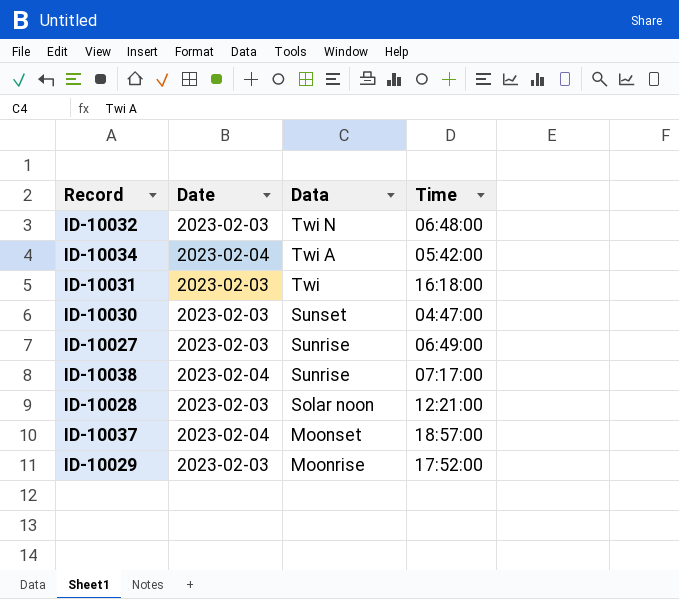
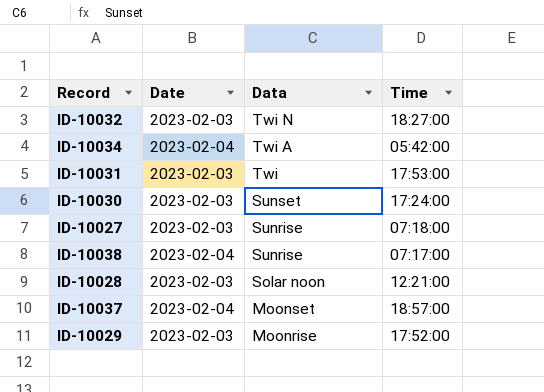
ID-10032 | Time: 06:48:00 -> 18:27:00
ID-10031 | Time: 16:18:00 -> 17:53:00
ID-10030 | Time: 04:47:00 -> 17:24:00
ID-10027 | Time: 06:49:00 -> 07:18:00

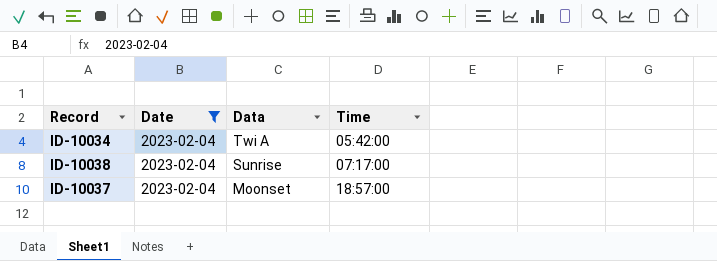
filter: none -> Date = 2023-02-04

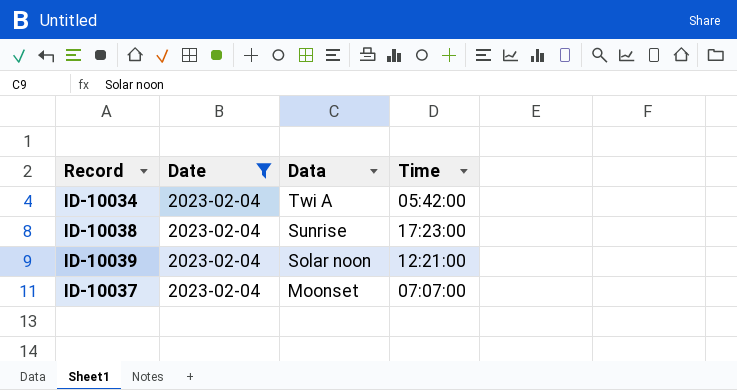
ID-10038 | Time: 07:17:00 -> 17:23:00
row ID-10039: none -> 2023-02-04 | Solar noon | 12:21:00
ID-10037 | Time: 18:57:00 -> 07:07:00

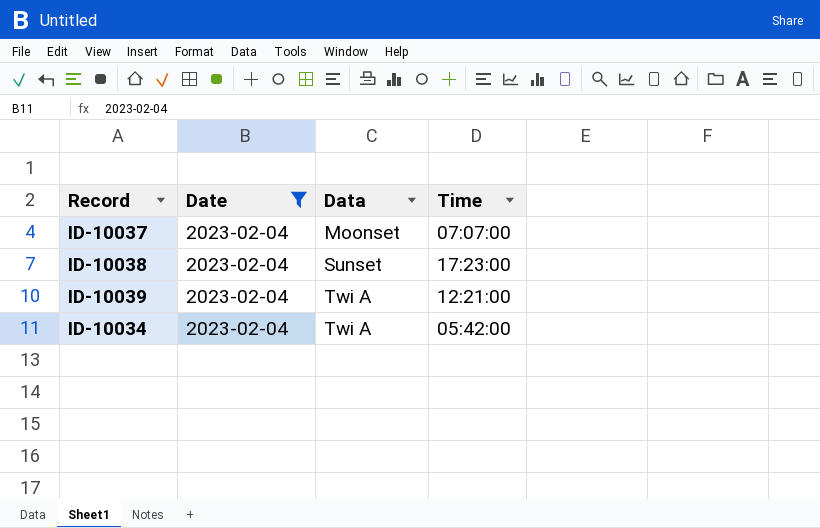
row order: Data descending -> Data ascending
ID-10038 | Data: Sunrise -> Sunset
ID-10039 | Data: Solar noon -> Twi A

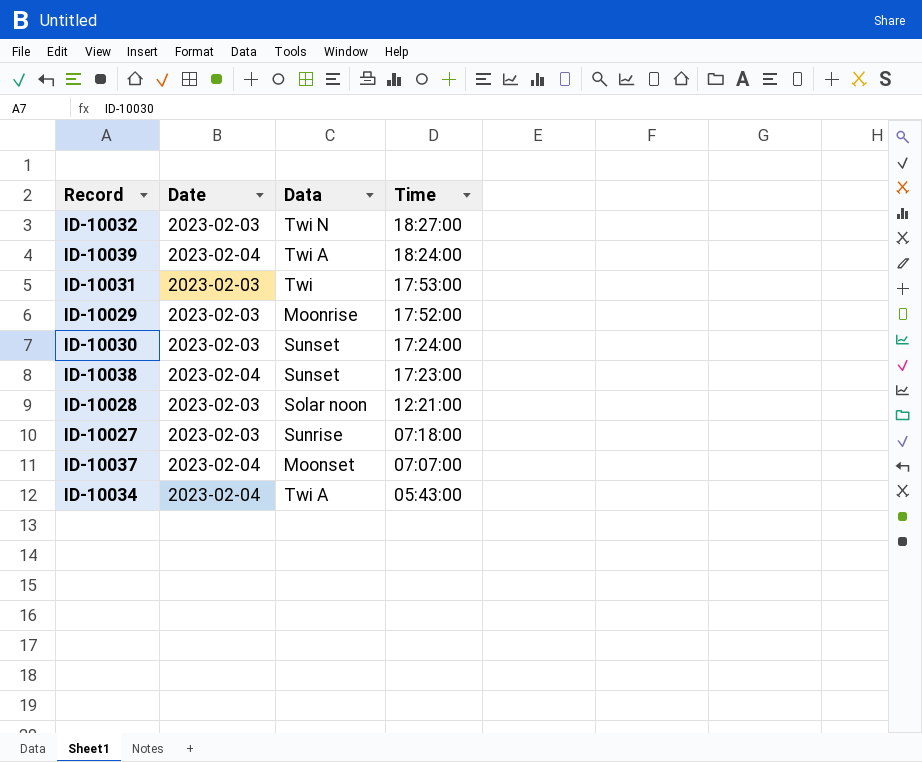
filter: Date = 2023-02-04 -> none
row order: Data ascending -> Time descending
ID-10039 | Time: 12:21:00 -> 18:24:00
ID-10034 | Time: 05:42:00 -> 05:43:00

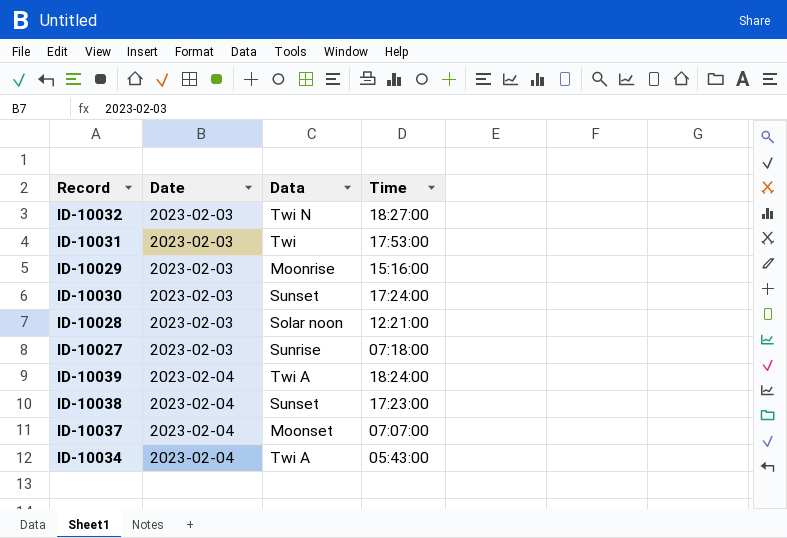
row order: Time descending -> Date ascending
ID-10029 | Time: 17:52:00 -> 15:16:00

